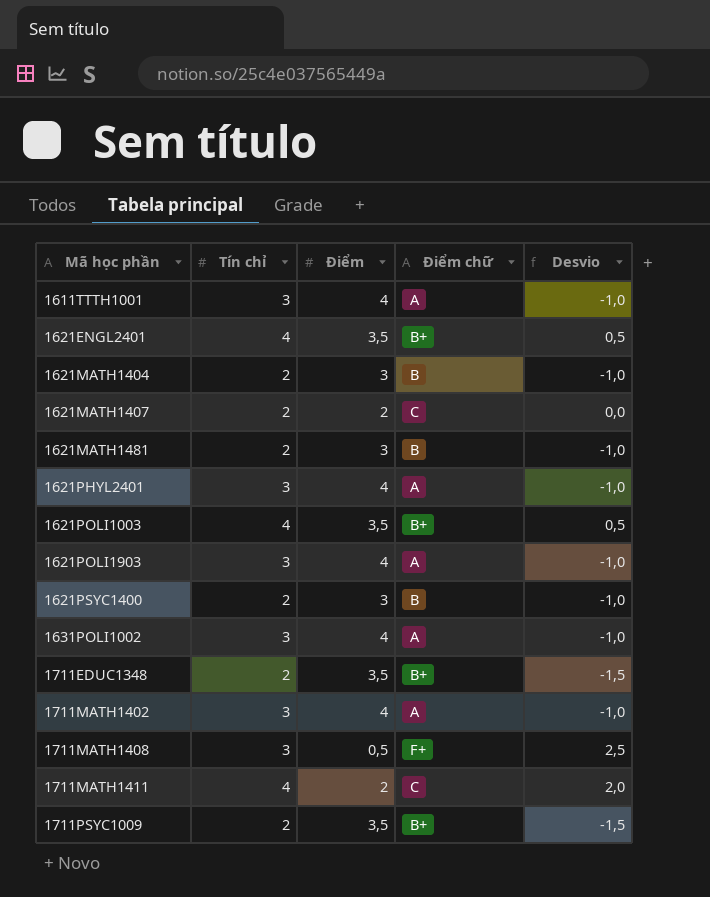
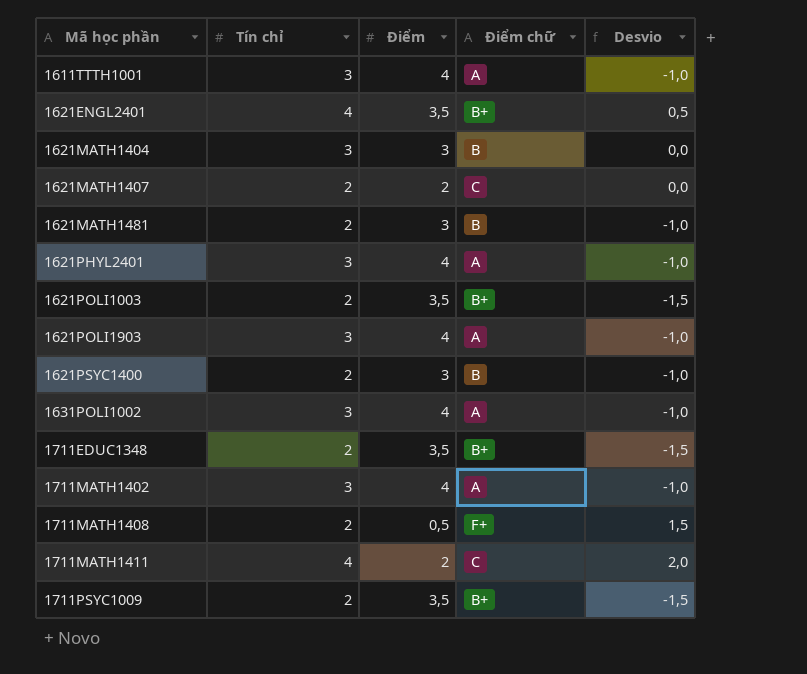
1621MATH1404 | Tín chỉ: 2 -> 3
1621MATH1404 | Desvio: -1,0 -> 0,0
1621POLI1003 | Tín chỉ: 4 -> 2
1621POLI1003 | Desvio: 0,5 -> -1,5
1711MATH1408 | Tín chỉ: 3 -> 2
1711MATH1408 | Desvio: 2,5 -> 1,5

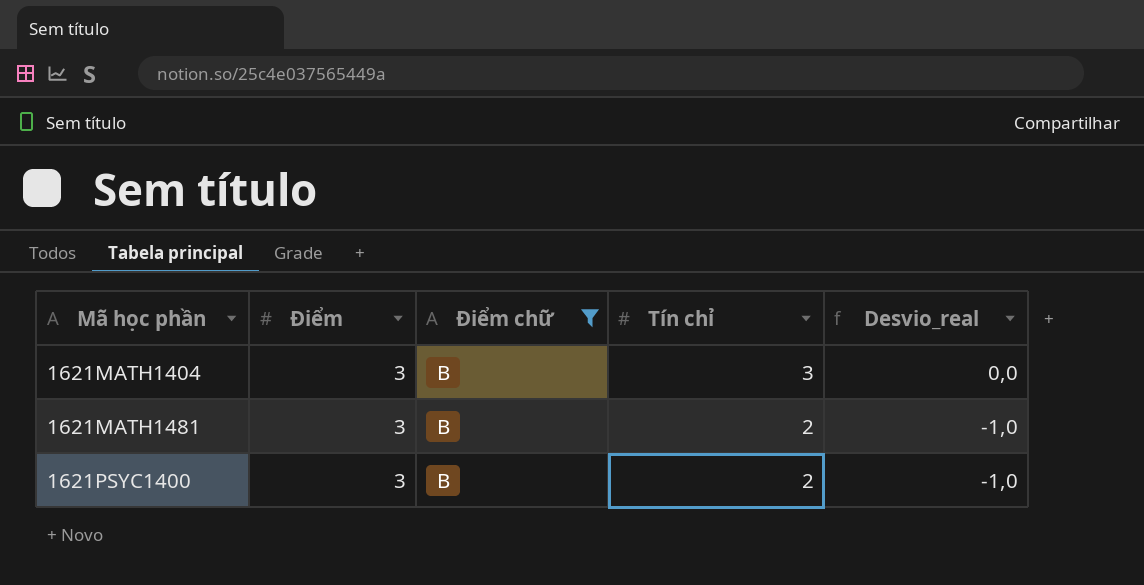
filter: none -> Điểm chữ = B
column Tín chỉ | position: 2 -> 4
column name: Desvio -> Desvio_real

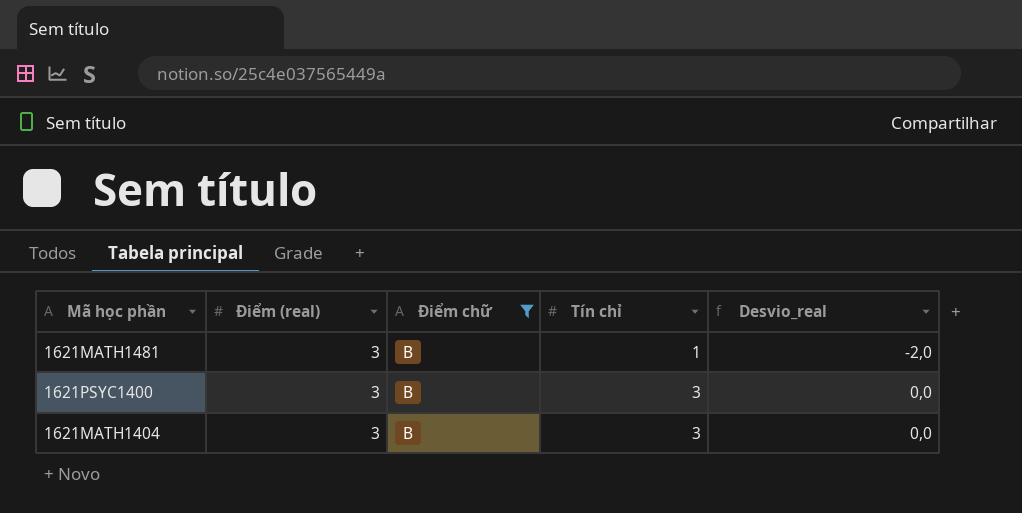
row order: Mã học phần ascending -> Tín chỉ ascending
column name: Điểm -> Điểm (real)
1621MATH1481 | Tín chỉ: 2 -> 1
1621MATH1481 | Desvio_real: -1,0 -> -2,0
1621PSYC1400 | Tín chỉ: 2 -> 3
1621PSYC1400 | Desvio_real: -1,0 -> 0,0

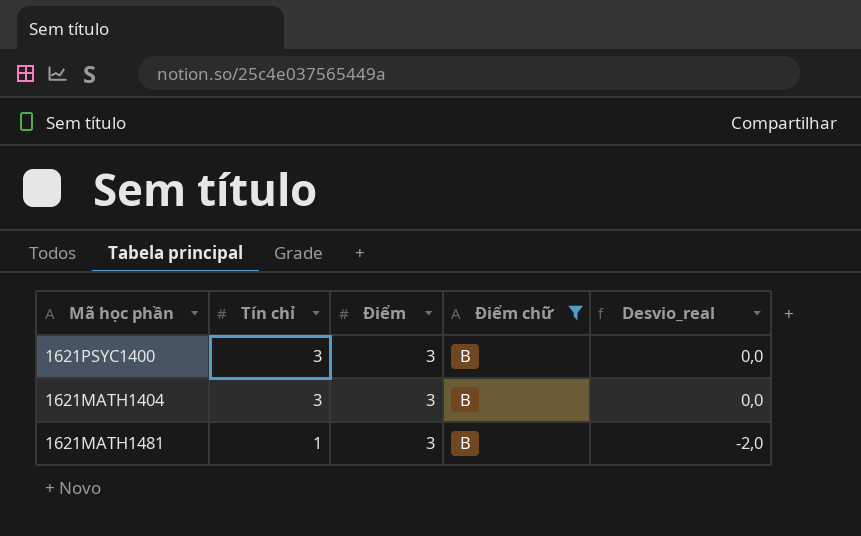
row order: Tín chỉ ascending -> Tín chỉ descending
column Tín chỉ | position: 4 -> 2
column name: Điểm (real) -> Điểm

